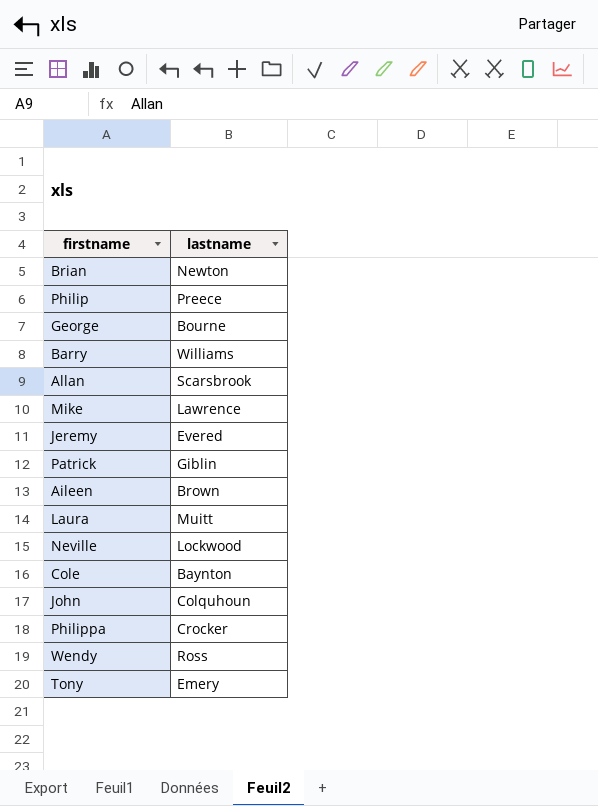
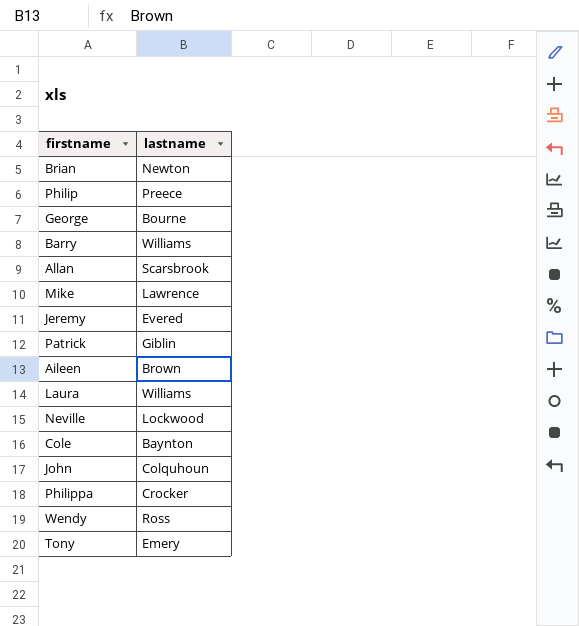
Laura | lastname: Muitt -> Williams

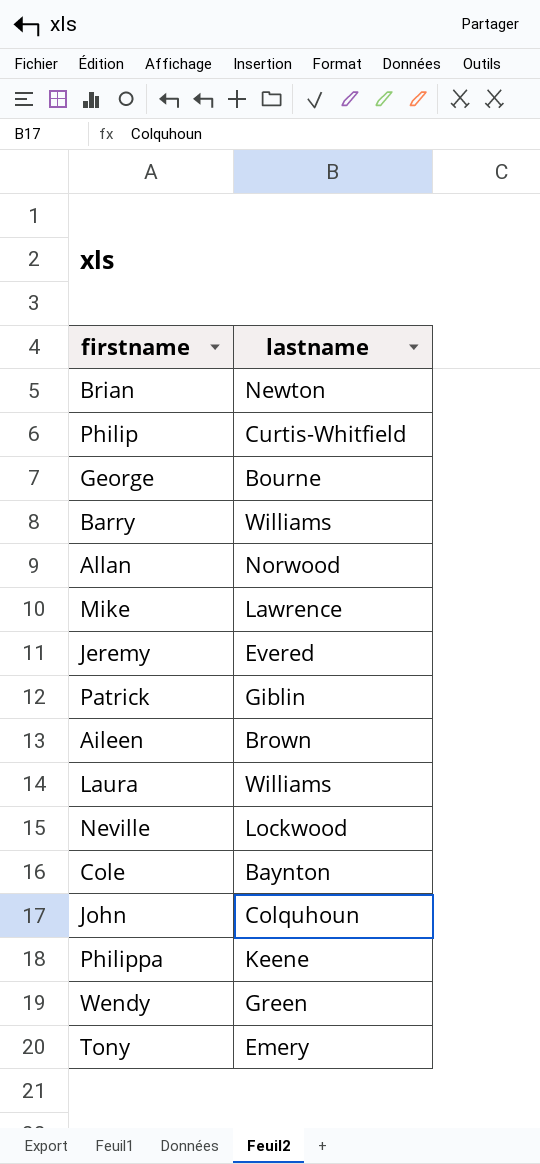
Philip | lastname: Preece -> Curtis-Whitfield
Allan | lastname: Scarsbrook -> Norwood
Philippa | lastname: Crocker -> Keene
Wendy | lastname: Ross -> Green

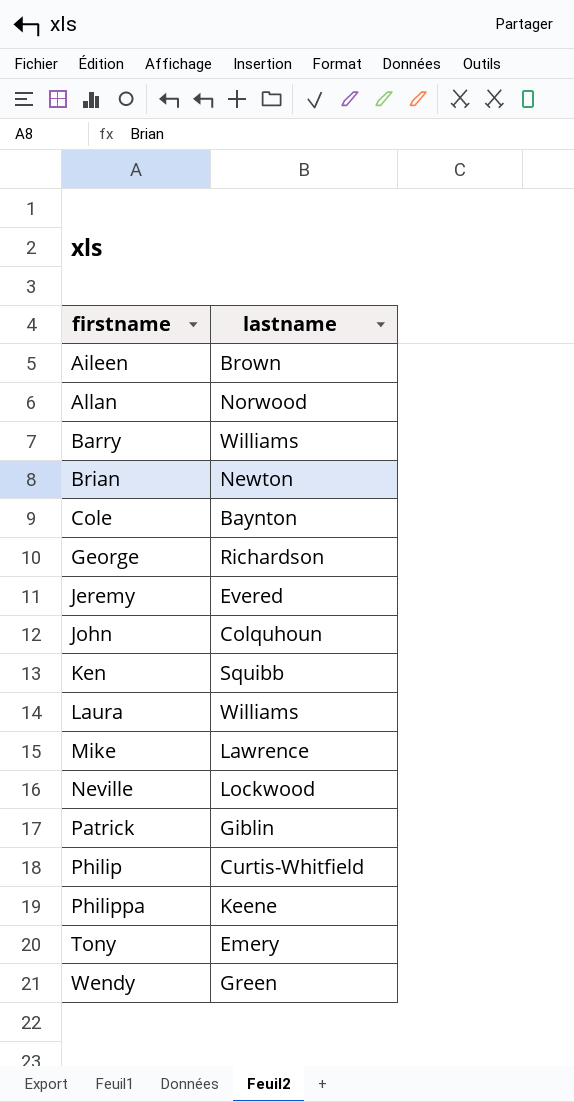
row order: none -> firstname ascending
George | lastname: Bourne -> Richardson
row Ken: none -> Squibb

